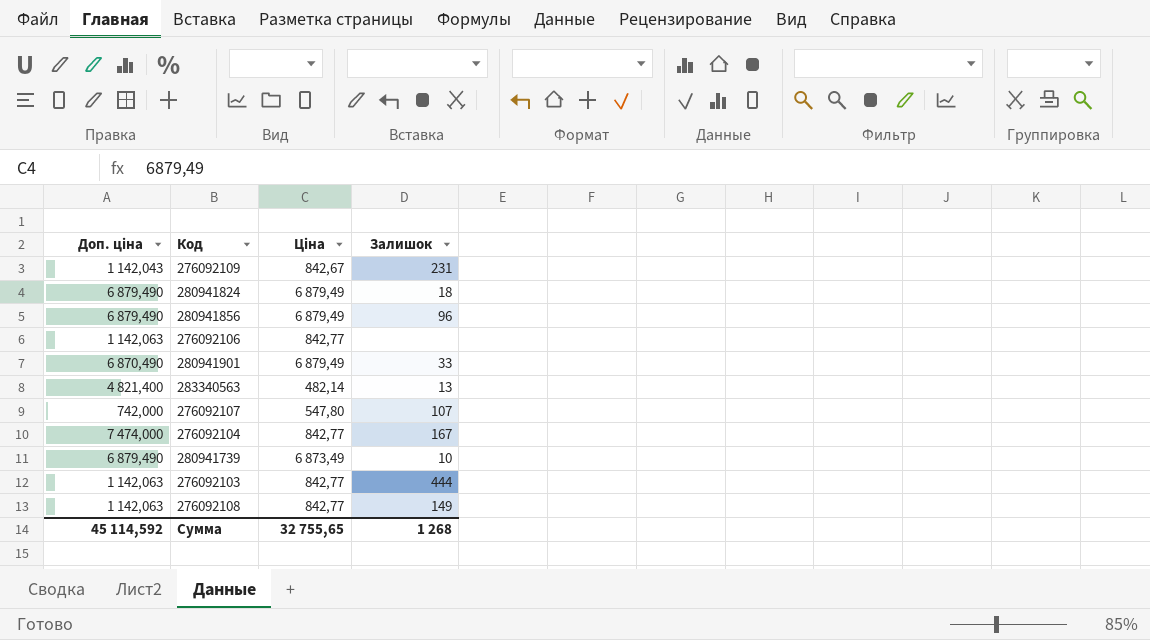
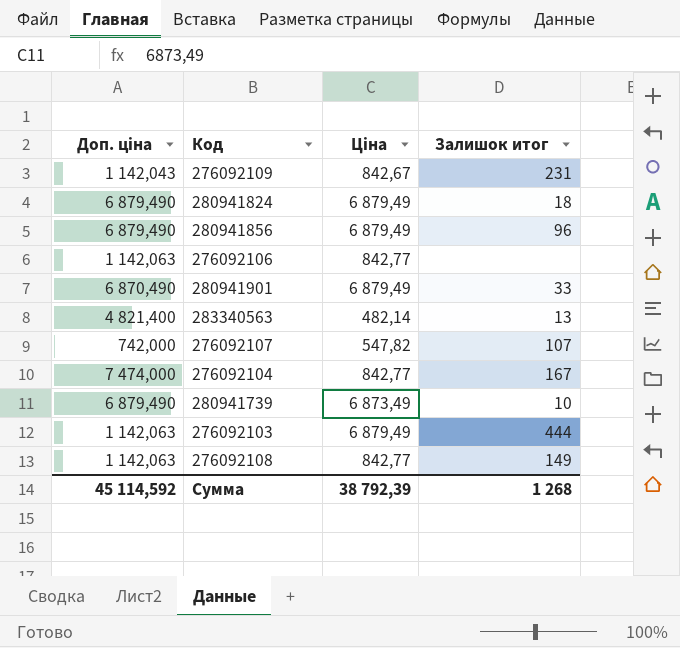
column name: Залишок -> Залишок итог
276092107 | Ціна: 547,80 -> 547,82
276092103 | Ціна: 842,77 -> 6 879,49
Сумма | Ціна: 32 755,65 -> 38 792,39

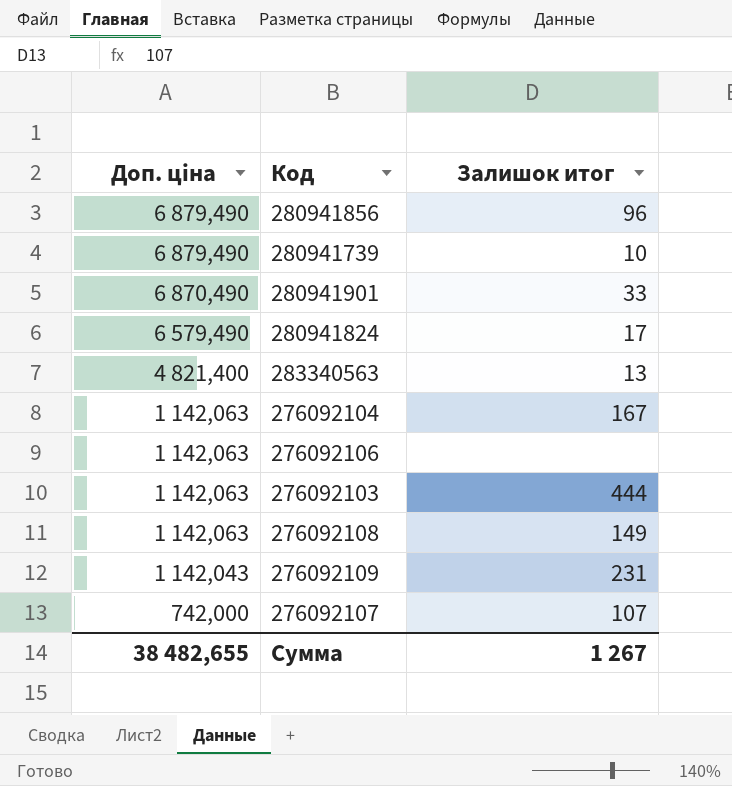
row order: none -> Доп. ціна descending
column Ціна | position: 3 -> none
280941824 | Доп. ціна: 6 879,490 -> 6 579,490
280941824 | Залишок итог: 18 -> 17
276092104 | Доп. ціна: 7 474,000 -> 1 142,063
Сумма | Доп. ціна: 45 114,592 -> 38 482,655
Сумма | Залишок итог: 1 268 -> 1 267

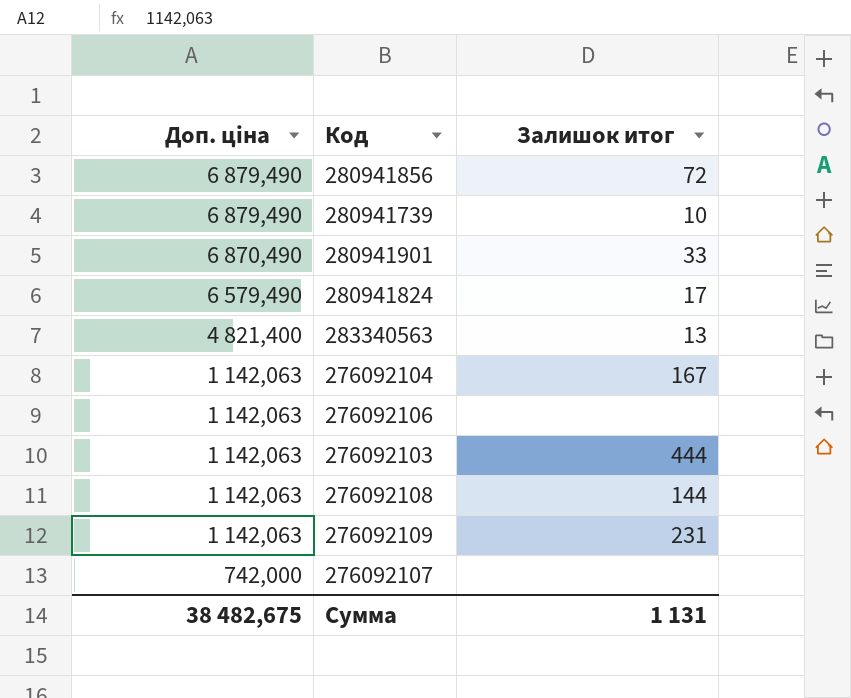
280941856 | Залишок итог: 96 -> 72
276092108 | Залишок итог: 149 -> 144
276092109 | Доп. ціна: 1 142,043 -> 1 142,063
276092107 | Залишок итог: 107 -> none
Сумма | Доп. ціна: 38 482,655 -> 38 482,675
Сумма | Залишок итог: 1 267 -> 1 131

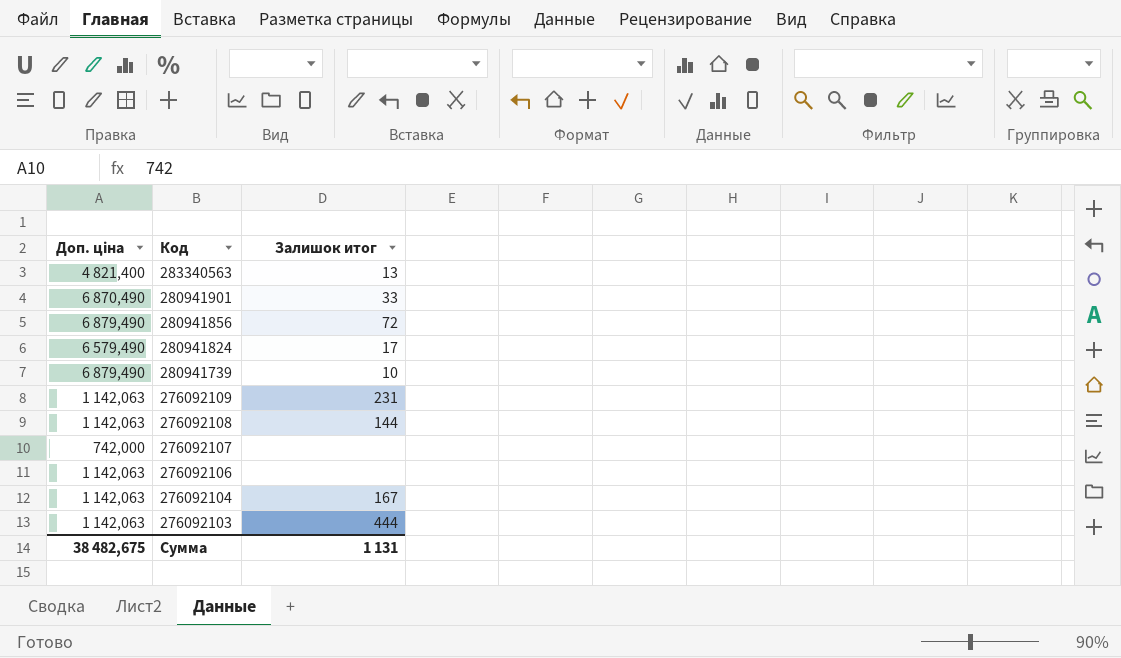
row order: Доп. ціна descending -> Код descending

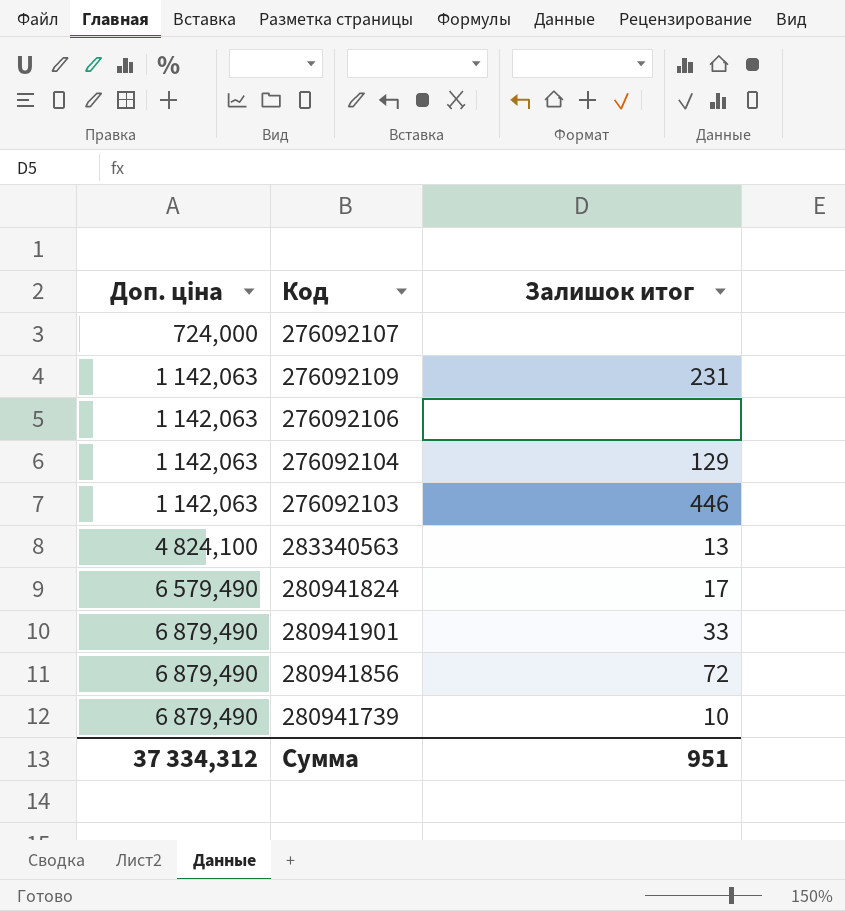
row order: Код descending -> Доп. ціна ascending
row 276092108: 1 142,063 | 144 -> none
276092107 | Доп. ціна: 742,000 -> 724,000
276092104 | Залишок итог: 167 -> 129
276092103 | Залишок итог: 444 -> 446
283340563 | Доп. ціна: 4 821,400 -> 4 824,100
280941901 | Доп. ціна: 6 870,490 -> 6 879,490
Сумма | Доп. ціна: 38 482,675 -> 37 334,312
Сумма | Залишок итог: 1 131 -> 951

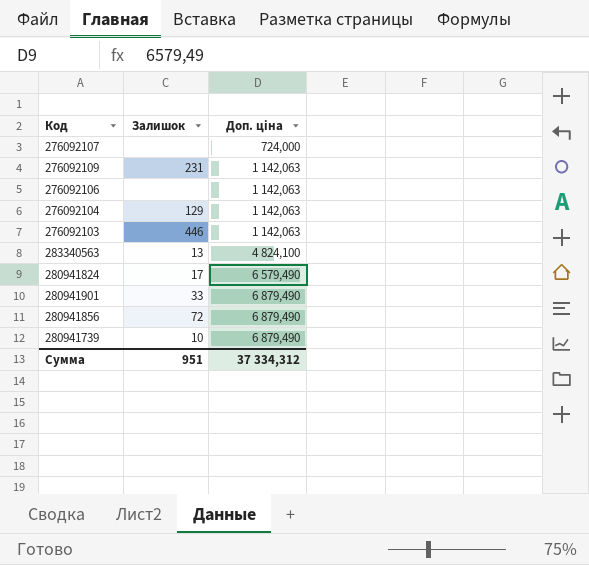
column name: Залишок итог -> Залишок
column Доп. ціна | position: 1 -> 3

